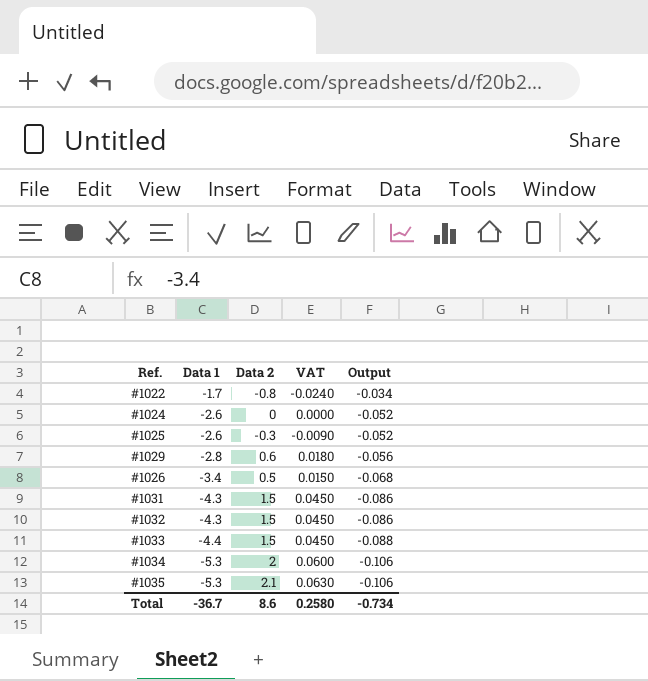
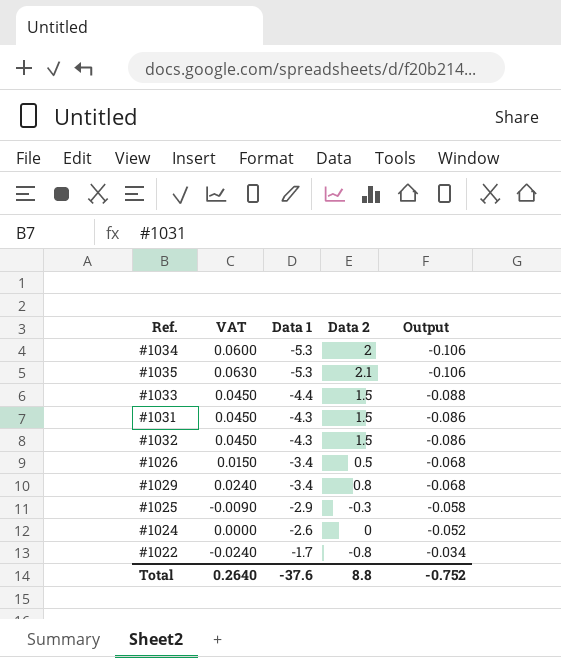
row order: Data 1 descending -> Data 1 ascending
column VAT | position: 4 -> 2
#1029 | VAT: 0.0180 -> 0.0240
#1029 | Data 1: -2.8 -> -3.4
#1029 | Data 2: 0.6 -> 0.8
#1029 | Output: -0.056 -> -0.068
#1025 | Data 1: -2.6 -> -2.9
#1025 | Output: -0.052 -> -0.058
Total | VAT: 0.2580 -> 0.2640
Total | Data 1: -36.7 -> -37.6
Total | Data 2: 8.6 -> 8.8
Total | Output: -0.734 -> -0.752

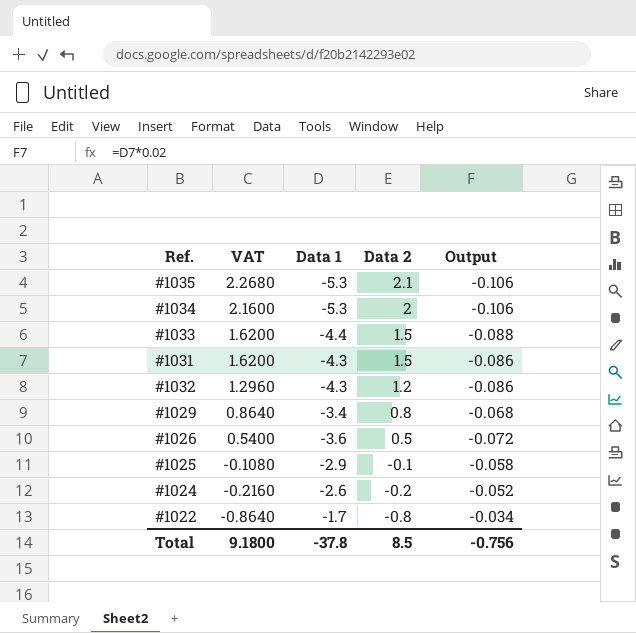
row order: Data 1 ascending -> VAT descending
column VAT | formula: [Data 2] * 0.03 -> [Data 2] * 1.08
#1032 | Data 2: 1.5 -> 1.2
#1026 | Data 1: -3.4 -> -3.6
#1026 | Output: -0.068 -> -0.072
#1025 | Data 2: -0.3 -> -0.1
#1024 | Data 2: 0 -> -0.2
Total | VAT: 0.2640 -> 9.1800
Total | Data 1: -37.6 -> -37.8
Total | Data 2: 8.8 -> 8.5
Total | Output: -0.752 -> -0.756

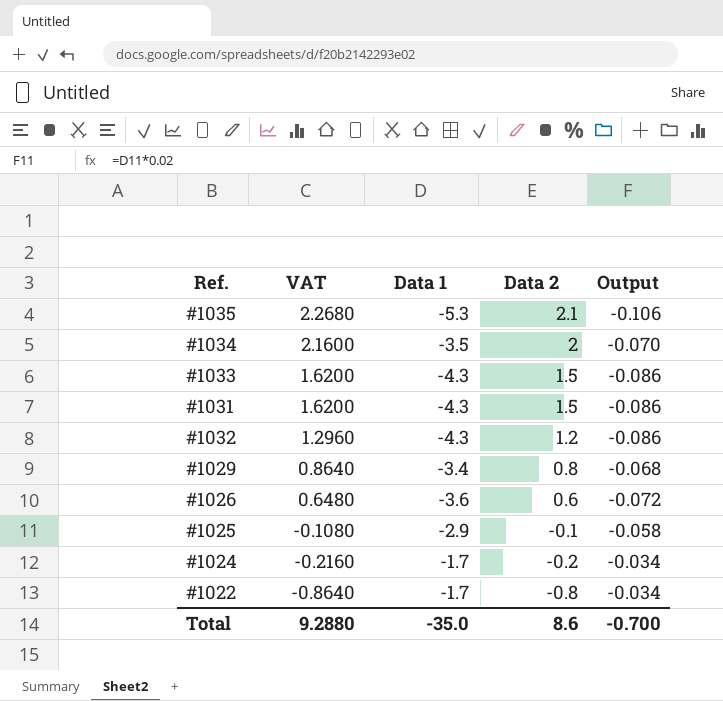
#1034 | Data 1: -5.3 -> -3.5
#1034 | Output: -0.106 -> -0.070
#1033 | Data 1: -4.4 -> -4.3
#1033 | Output: -0.088 -> -0.086
#1026 | VAT: 0.5400 -> 0.6480
#1026 | Data 2: 0.5 -> 0.6
#1024 | Data 1: -2.6 -> -1.7
#1024 | Output: -0.052 -> -0.034
Total | VAT: 9.1800 -> 9.2880
Total | Data 1: -37.8 -> -35.0
Total | Data 2: 8.5 -> 8.6
Total | Output: -0.756 -> -0.700

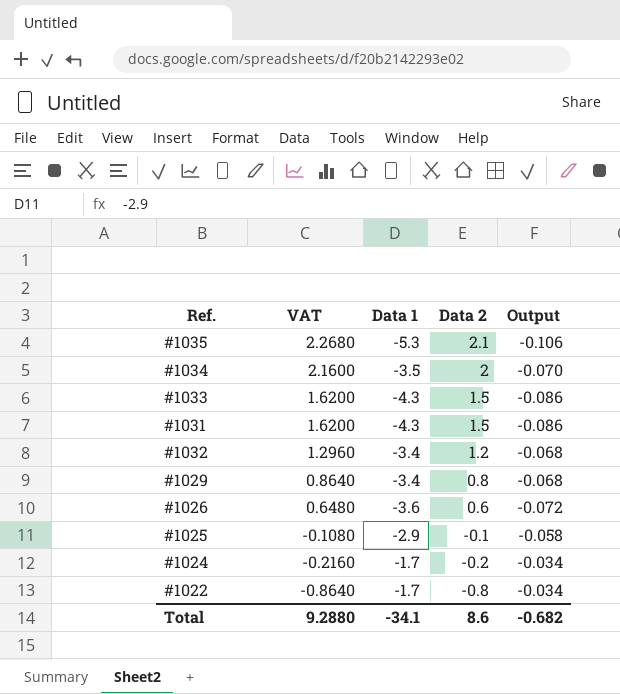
#1032 | Data 1: -4.3 -> -3.4
#1032 | Output: -0.086 -> -0.068
Total | Data 1: -35.0 -> -34.1
Total | Output: -0.700 -> -0.682

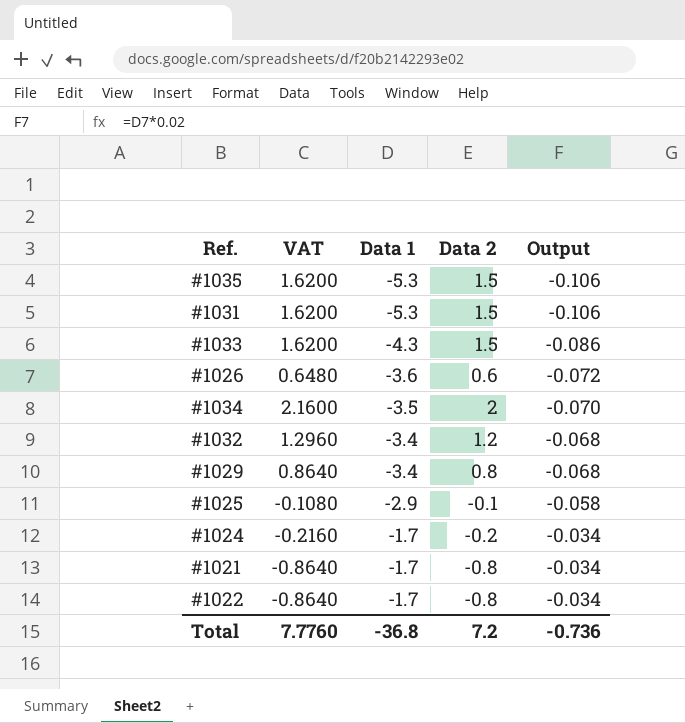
row order: VAT descending -> Data 1 ascending
#1035 | VAT: 2.2680 -> 1.6200
#1035 | Data 2: 2.1 -> 1.5
#1031 | Data 1: -4.3 -> -5.3
#1031 | Output: -0.086 -> -0.106
row #1021: none -> -0.8640 | -1.7 | -0.8 | -0.034
Total | VAT: 9.2880 -> 7.7760
Total | Data 1: -34.1 -> -36.8
Total | Data 2: 8.6 -> 7.2
Total | Output: -0.682 -> -0.736

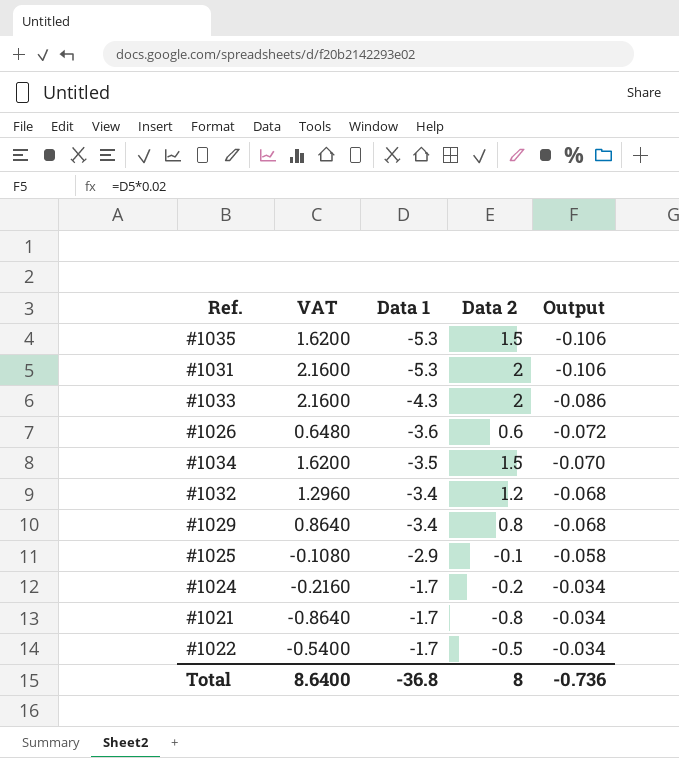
#1031 | VAT: 1.6200 -> 2.1600
#1031 | Data 2: 1.5 -> 2
#1033 | VAT: 1.6200 -> 2.1600
#1033 | Data 2: 1.5 -> 2
#1034 | VAT: 2.1600 -> 1.6200
#1034 | Data 2: 2 -> 1.5
#1022 | VAT: -0.8640 -> -0.5400
#1022 | Data 2: -0.8 -> -0.5
Total | VAT: 7.7760 -> 8.6400
Total | Data 2: 7.2 -> 8

